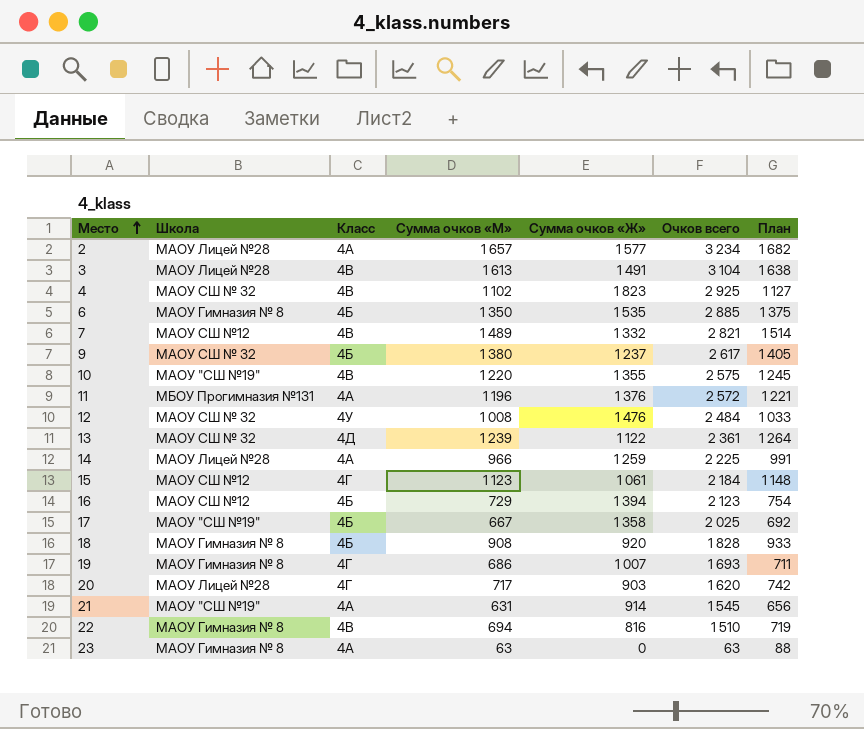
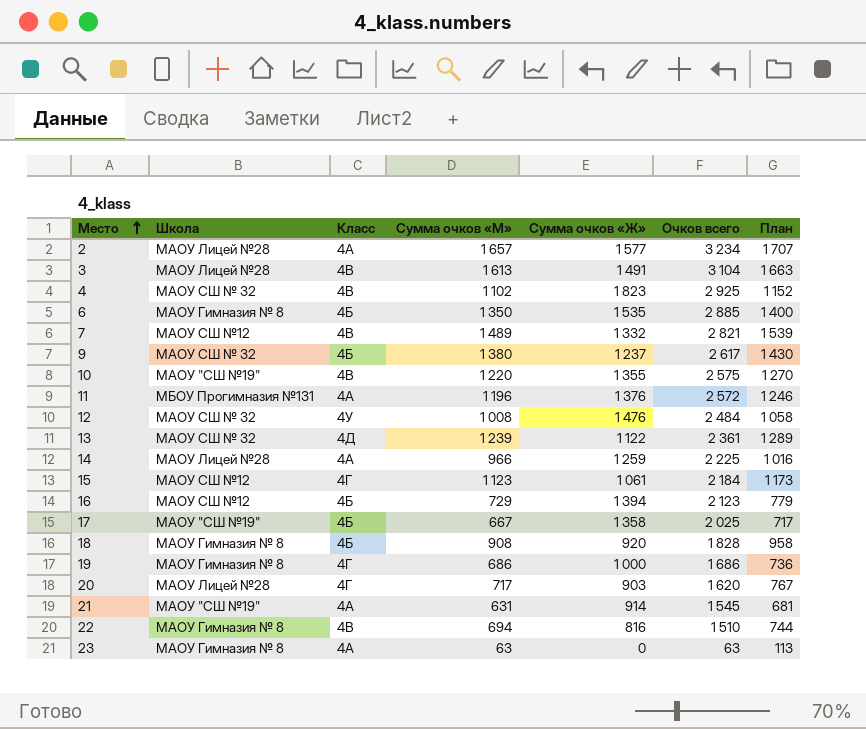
column План | formula: [Сумма очков «М»] + 25 -> [Сумма очков «М»] + 50
19 | Сумма очков «Ж»: 1 007 -> 1 000
19 | Очков всего: 1 693 -> 1 686

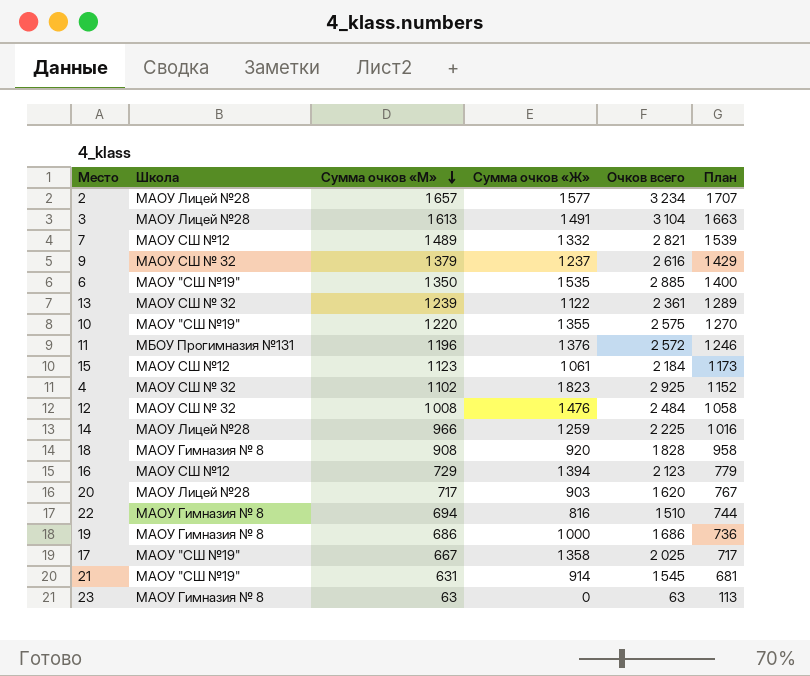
row order: Место ascending -> Сумма очков «М» descending
column Класс | position: 3 -> none
9 | Сумма очков «М»: 1 380 -> 1 379
9 | Очков всего: 2 617 -> 2 616
9 | План: 1 430 -> 1 429
6 | Школа: МАОУ Гимназия № 8 -> МАОУ "СШ №19"

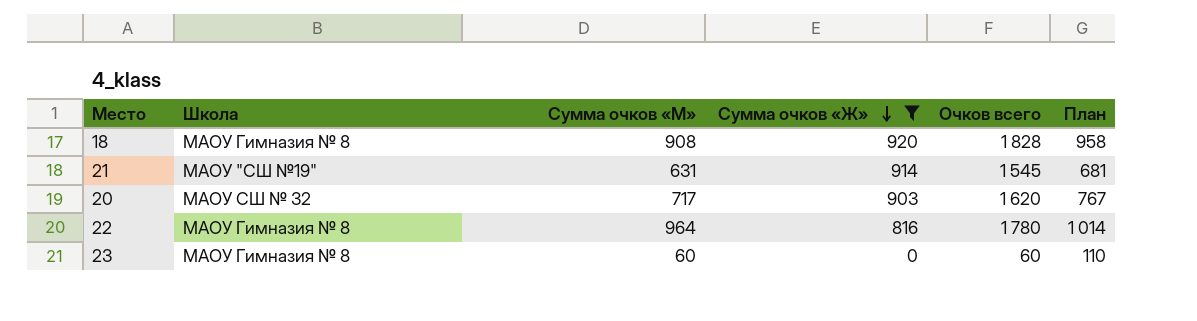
filter: none -> Сумма очков «Ж» <= 920
row order: Сумма очков «М» descending -> Сумма очков «Ж» descending
20 | Школа: МАОУ Лицей №28 -> МАОУ СШ № 32
22 | Сумма очков «М»: 694 -> 964
22 | Очков всего: 1 510 -> 1 780
22 | План: 744 -> 1 014
23 | Сумма очков «М»: 63 -> 60
23 | Очков всего: 63 -> 60
23 | План: 113 -> 110

